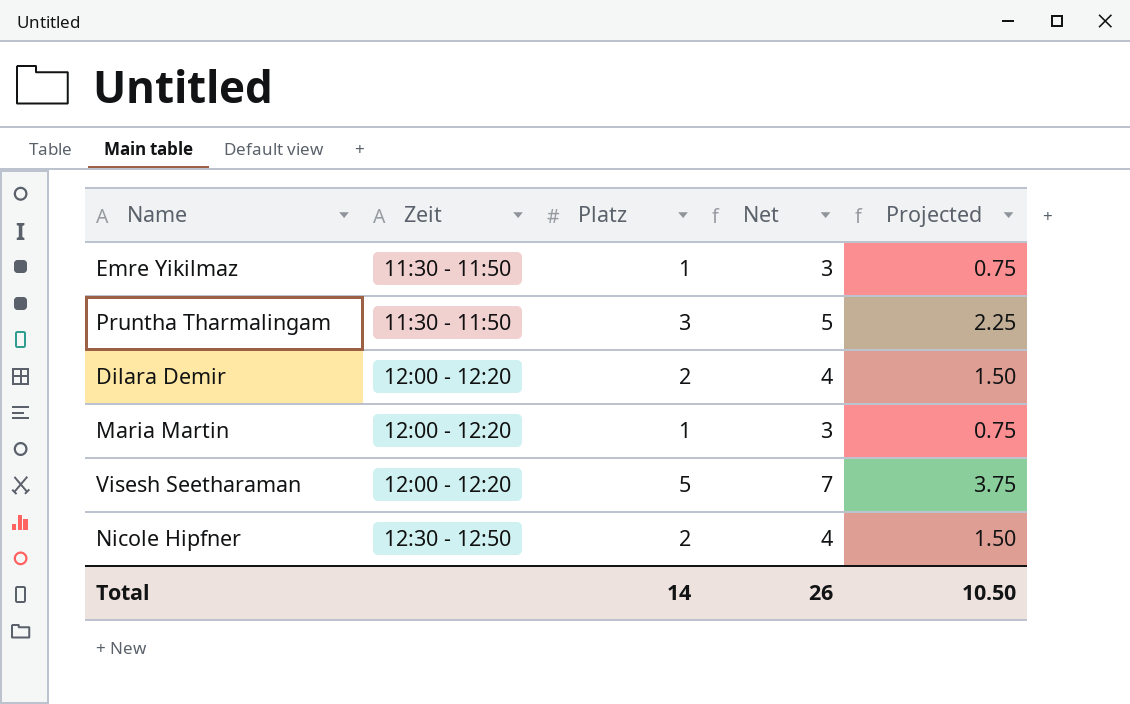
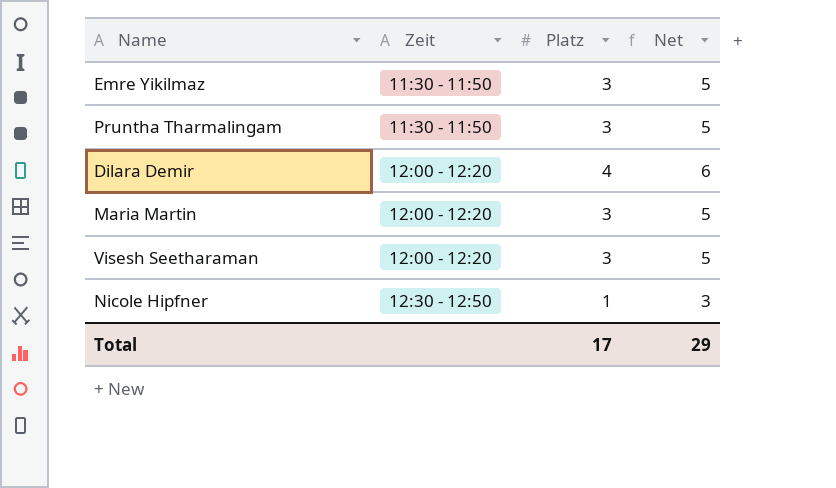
column Projected | formula: [Platz] * 0.75 -> none
Emre Yikilmaz | Platz: 1 -> 3
Emre Yikilmaz | Net: 3 -> 5
Dilara Demir | Platz: 2 -> 4
Dilara Demir | Net: 4 -> 6
Maria Martin | Platz: 1 -> 3
Maria Martin | Net: 3 -> 5
Visesh Seetharaman | Platz: 5 -> 3
Visesh Seetharaman | Net: 7 -> 5
Nicole Hipfner | Platz: 2 -> 1
Nicole Hipfner | Net: 4 -> 3
Total | Platz: 14 -> 17
Total | Net: 26 -> 29

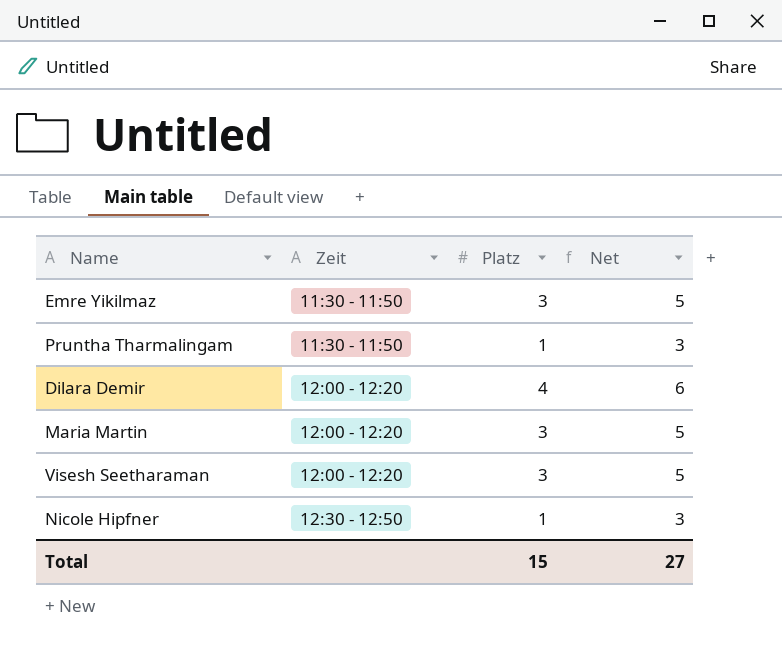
Pruntha Tharmalingam | Platz: 3 -> 1
Pruntha Tharmalingam | Net: 5 -> 3
Total | Platz: 17 -> 15
Total | Net: 29 -> 27

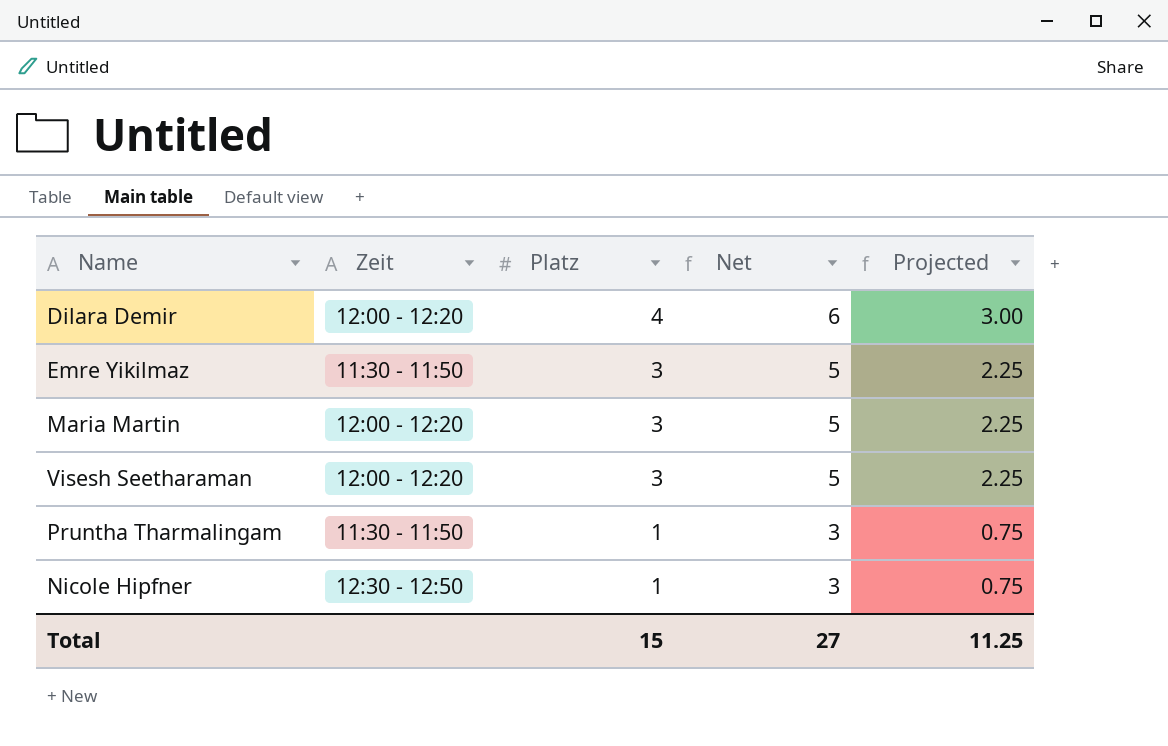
row order: Zeit ascending -> Platz descending
column Projected | formula: none -> [Platz] * 0.75

